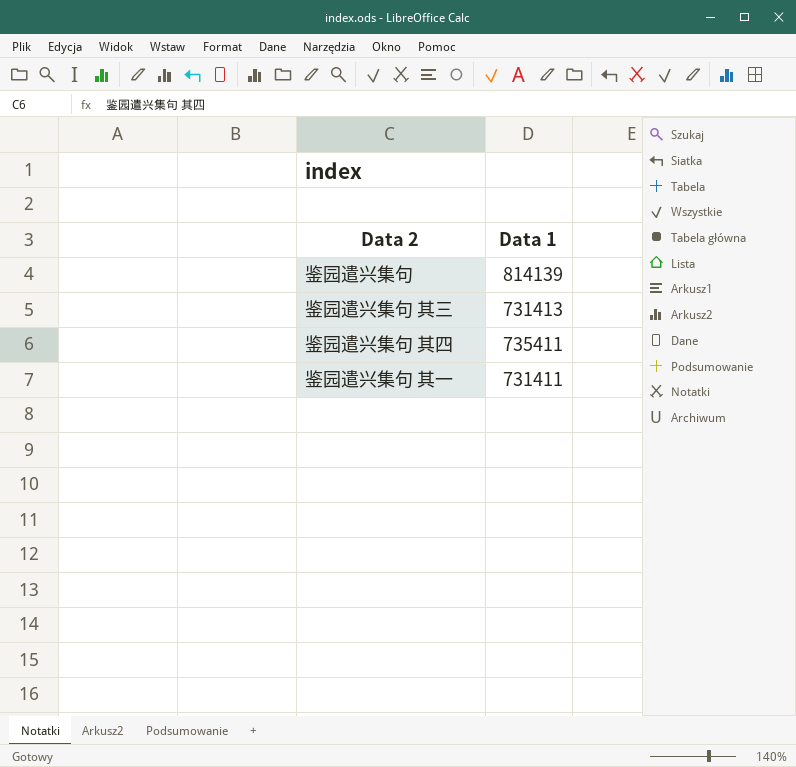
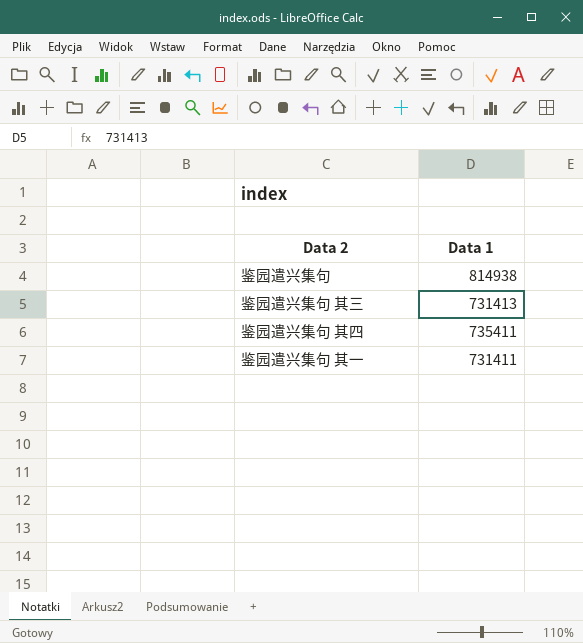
鉴园遣兴集句 | Data 1: 814139 -> 814938

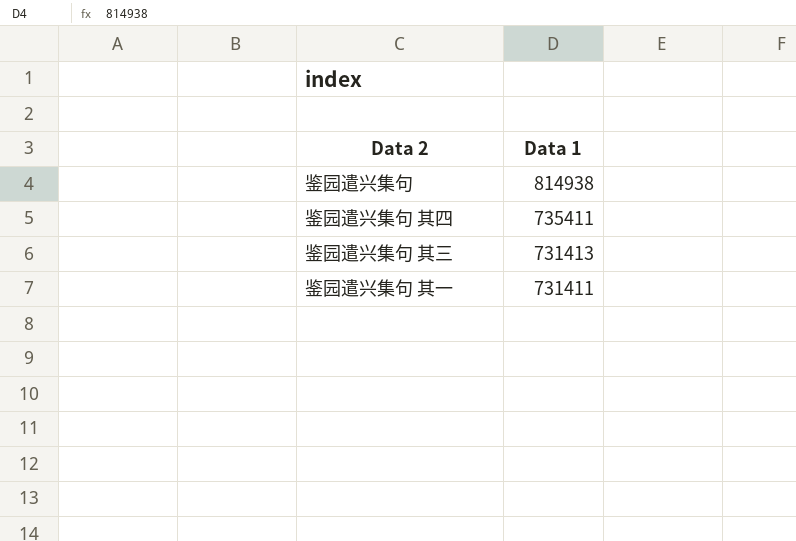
row order: none -> Data 1 descending

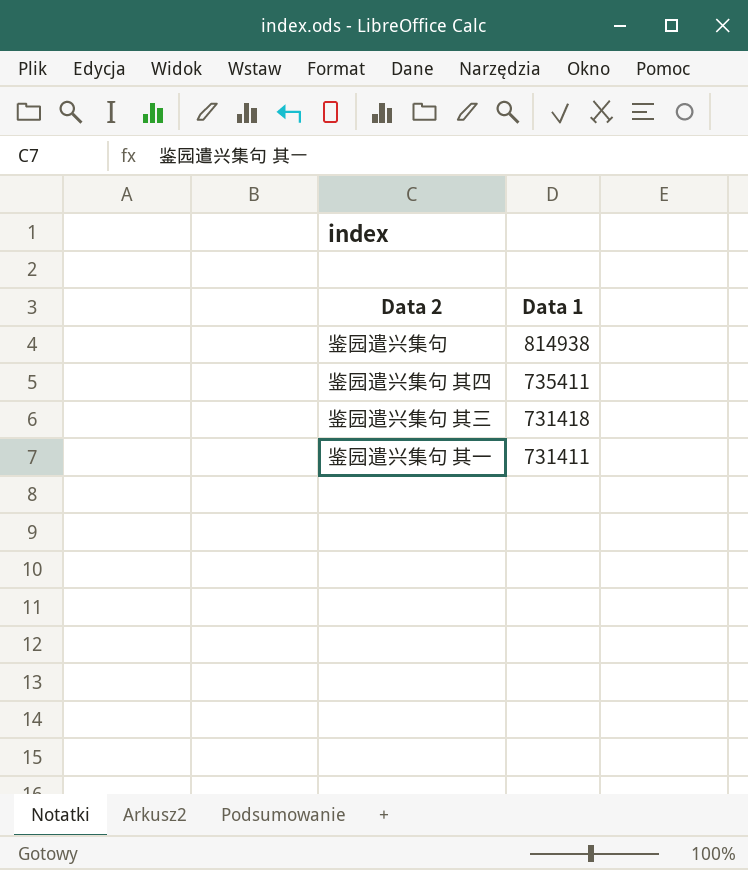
鉴园遣兴集句 其三 | Data 1: 731413 -> 731418

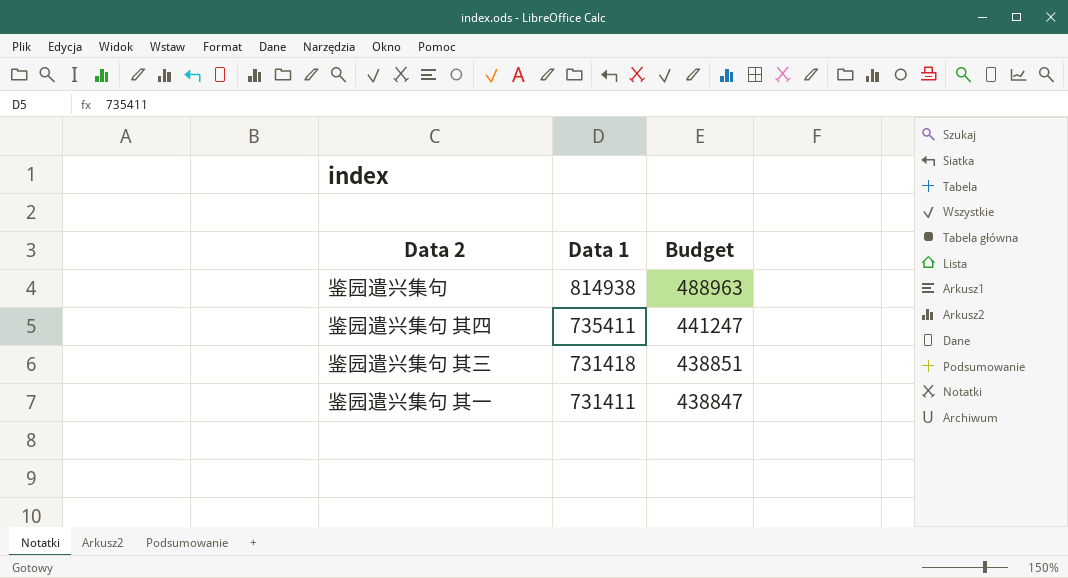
column Budget | formula: none -> [Data 1] * 0.6

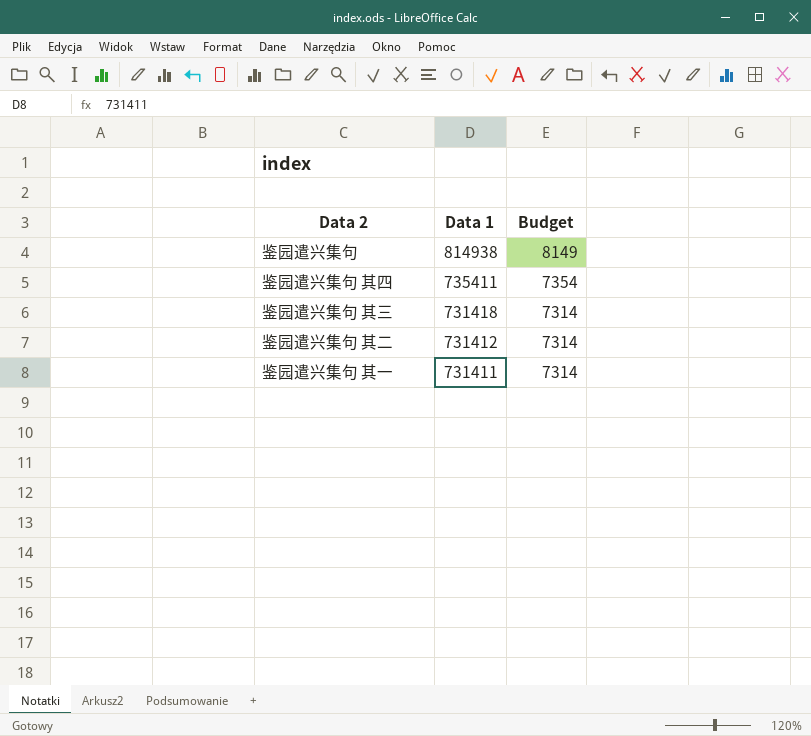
column Budget | formula: [Data 1] * 0.6 -> [Data 1] * 0.01
row 鉴园遣兴集句 其二: none -> 731412 | 7314

